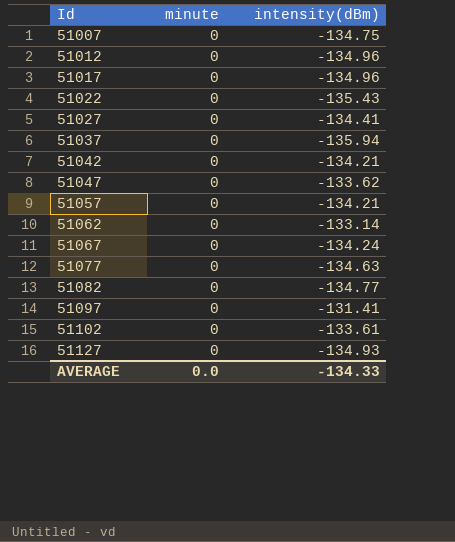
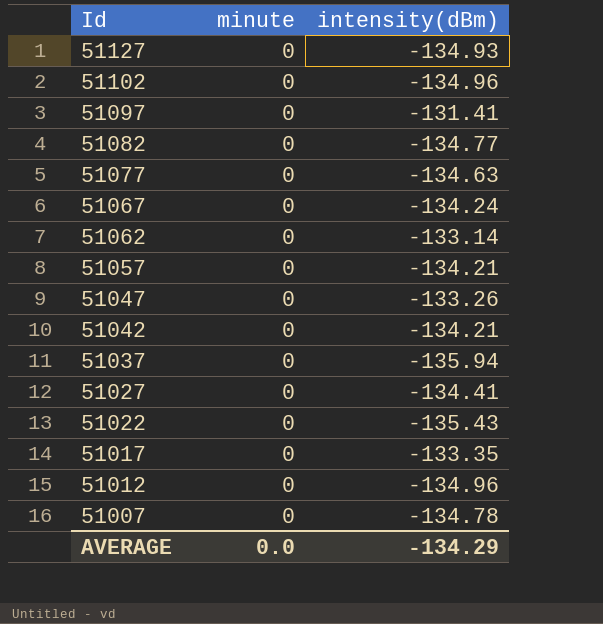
row order: Id ascending -> Id descending
51102 | intensity(dBm): -133.61 -> -134.96
51047 | intensity(dBm): -133.62 -> -133.26
51017 | intensity(dBm): -134.96 -> -133.35
51007 | intensity(dBm): -134.75 -> -134.78
AVERAGE | intensity(dBm): -134.33 -> -134.29

